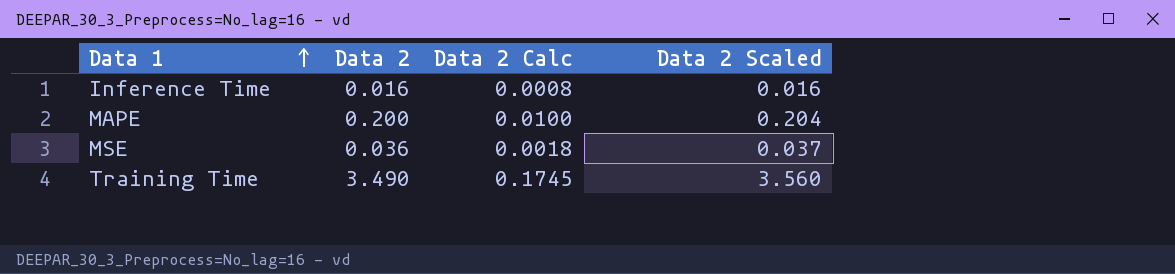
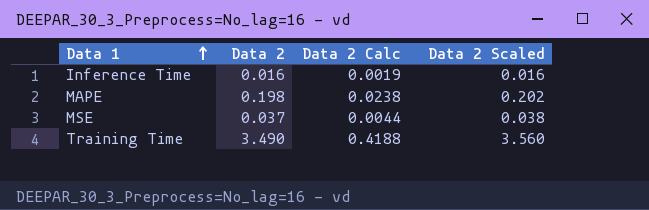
column Data 2 Calc | formula: [Data 2] * 0.05 -> [Data 2] * 0.12
MAPE | Data 2: 0.200 -> 0.198
MAPE | Data 2 Scaled: 0.204 -> 0.202
MSE | Data 2: 0.036 -> 0.037
MSE | Data 2 Scaled: 0.037 -> 0.038

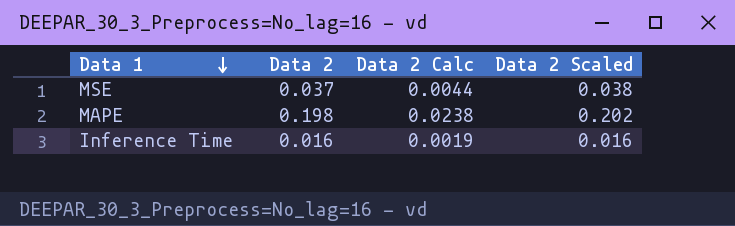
row order: Data 1 ascending -> Data 1 descending
row Training Time: 3.490 | 0.4188 | 3.560 -> none

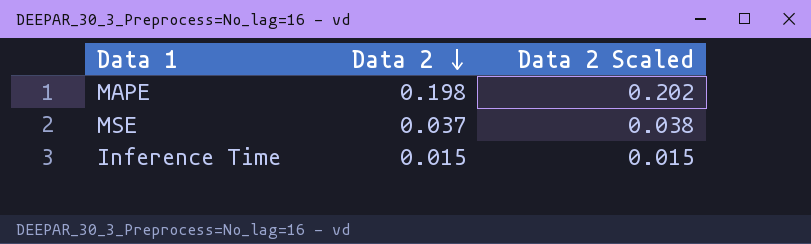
row order: Data 1 descending -> Data 2 descending
column Data 2 Calc | formula: [Data 2] * 0.12 -> none
Inference Time | Data 2: 0.016 -> 0.015
Inference Time | Data 2 Scaled: 0.016 -> 0.015

